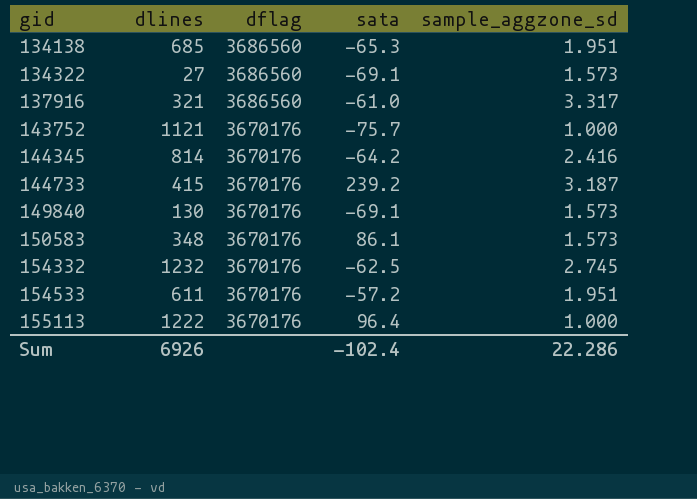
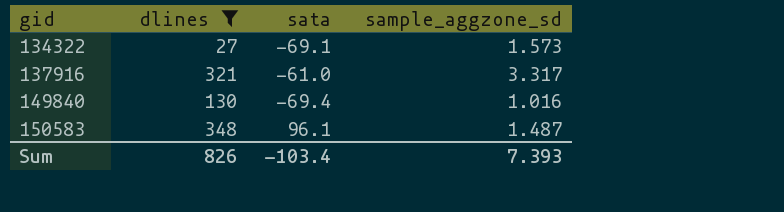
filter: none -> dlines <= 348
column dflag | position: 3 -> none
149840 | sata: -69.1 -> -69.4
149840 | sample_aggzone_sd: 1.573 -> 1.016
150583 | sata: 86.1 -> 96.1
150583 | sample_aggzone_sd: 1.573 -> 1.487
Sum | dlines: 6926 -> 826
Sum | sata: -102.4 -> -103.4
Sum | sample_aggzone_sd: 22.286 -> 7.393

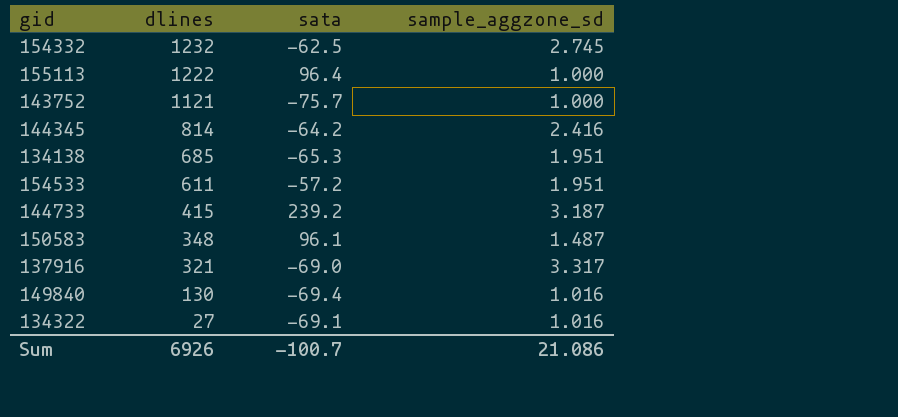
filter: dlines <= 348 -> none
row order: gid ascending -> dlines descending
137916 | sata: -61.0 -> -69.0
134322 | sample_aggzone_sd: 1.573 -> 1.016
Sum | dlines: 826 -> 6926
Sum | sata: -103.4 -> -100.7
Sum | sample_aggzone_sd: 7.393 -> 21.086

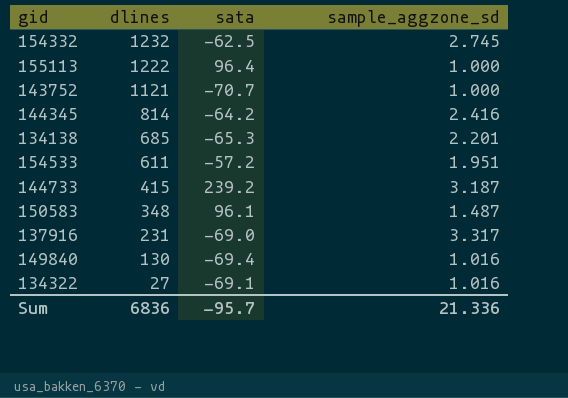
143752 | sata: -75.7 -> -70.7
134138 | sample_aggzone_sd: 1.951 -> 2.201
137916 | dlines: 321 -> 231
Sum | dlines: 6926 -> 6836
Sum | sata: -100.7 -> -95.7
Sum | sample_aggzone_sd: 21.086 -> 21.336

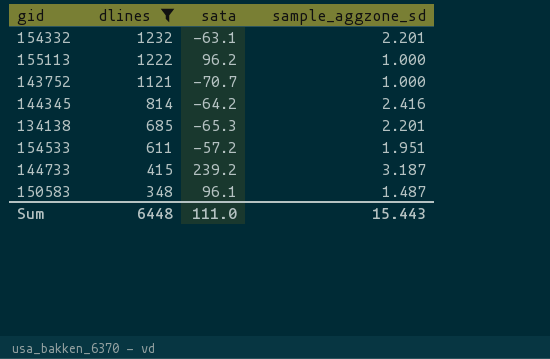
filter: none -> dlines >= 348
154332 | sata: -62.5 -> -63.1
154332 | sample_aggzone_sd: 2.745 -> 2.201
155113 | sata: 96.4 -> 96.2
Sum | dlines: 6836 -> 6448
Sum | sata: -95.7 -> 111.0
Sum | sample_aggzone_sd: 21.336 -> 15.443

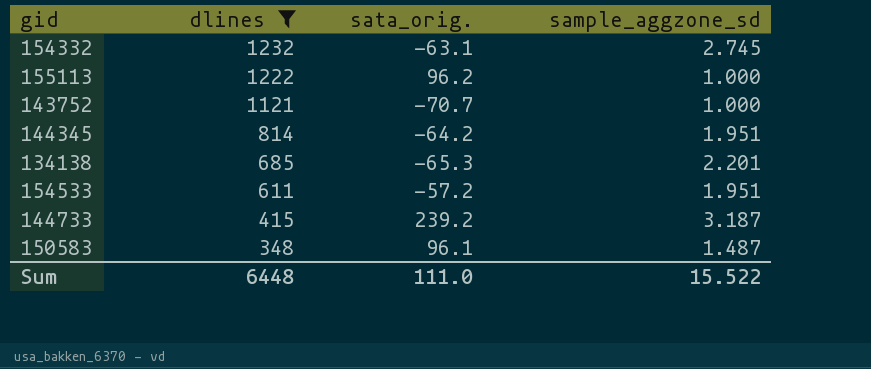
column name: sata -> sata_orig.
154332 | sample_aggzone_sd: 2.201 -> 2.745
144345 | sample_aggzone_sd: 2.416 -> 1.951
Sum | sample_aggzone_sd: 15.443 -> 15.522

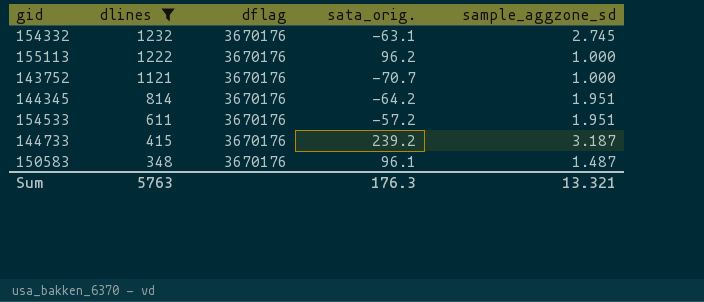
column dflag | position: none -> 3
row 134138: 685 | -65.3 | 2.201 -> none
Sum | dlines: 6448 -> 5763
Sum | sata_orig.: 111.0 -> 176.3
Sum | sample_aggzone_sd: 15.522 -> 13.321

